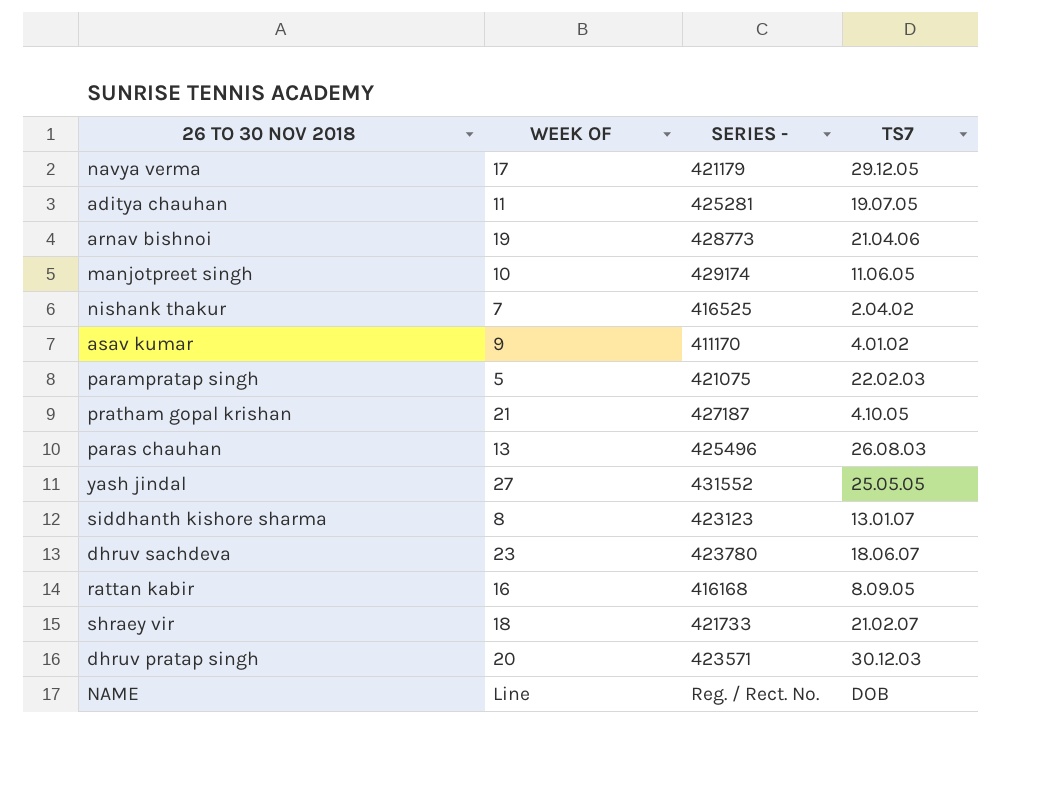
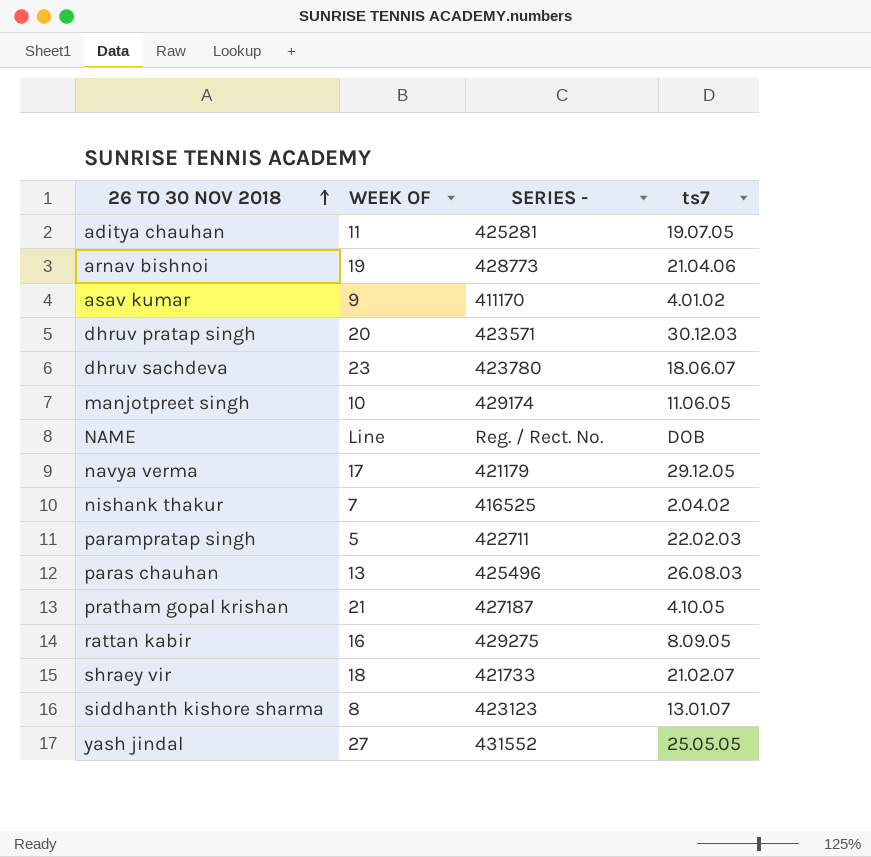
row order: none -> 26 TO 30 NOV 2018 ascending
column name: TS7 -> ts7
parampratap singh | SERIES -: 421075 -> 422711
rattan kabir | SERIES -: 416168 -> 429275

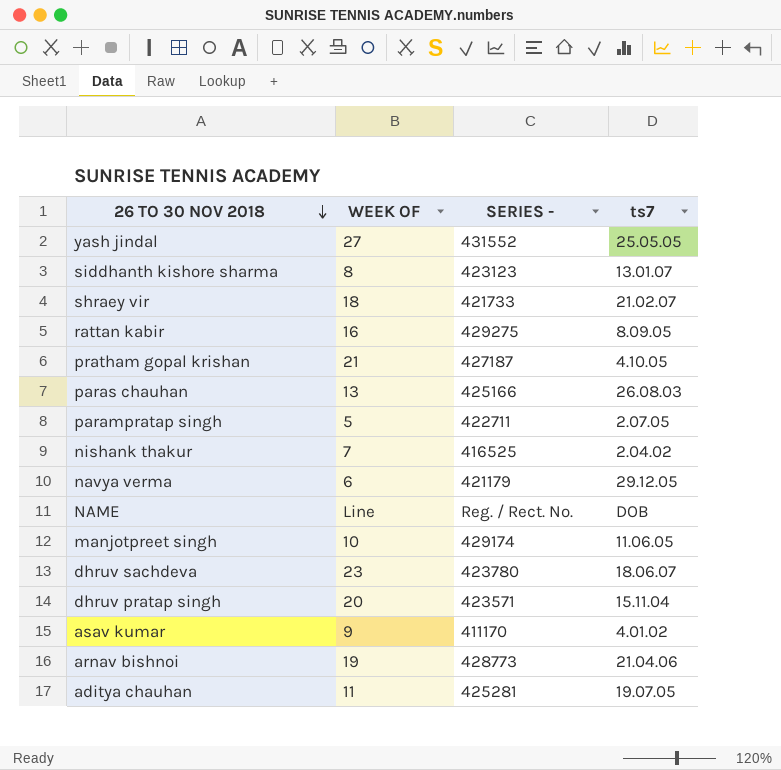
row order: 26 TO 30 NOV 2018 ascending -> 26 TO 30 NOV 2018 descending
paras chauhan | SERIES -: 425496 -> 425166
parampratap singh | ts7: 22.02.03 -> 2.07.05
navya verma | WEEK OF: 17 -> 6
dhruv pratap singh | ts7: 30.12.03 -> 15.11.04

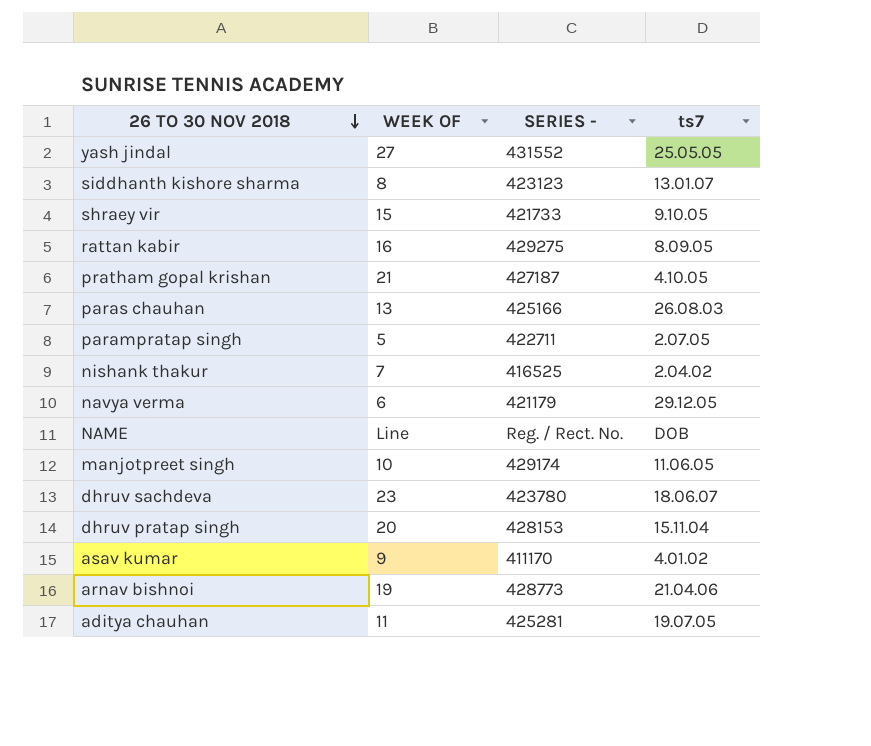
shraey vir | WEEK OF: 18 -> 15
shraey vir | ts7: 21.02.07 -> 9.10.05
dhruv pratap singh | SERIES -: 423571 -> 428153

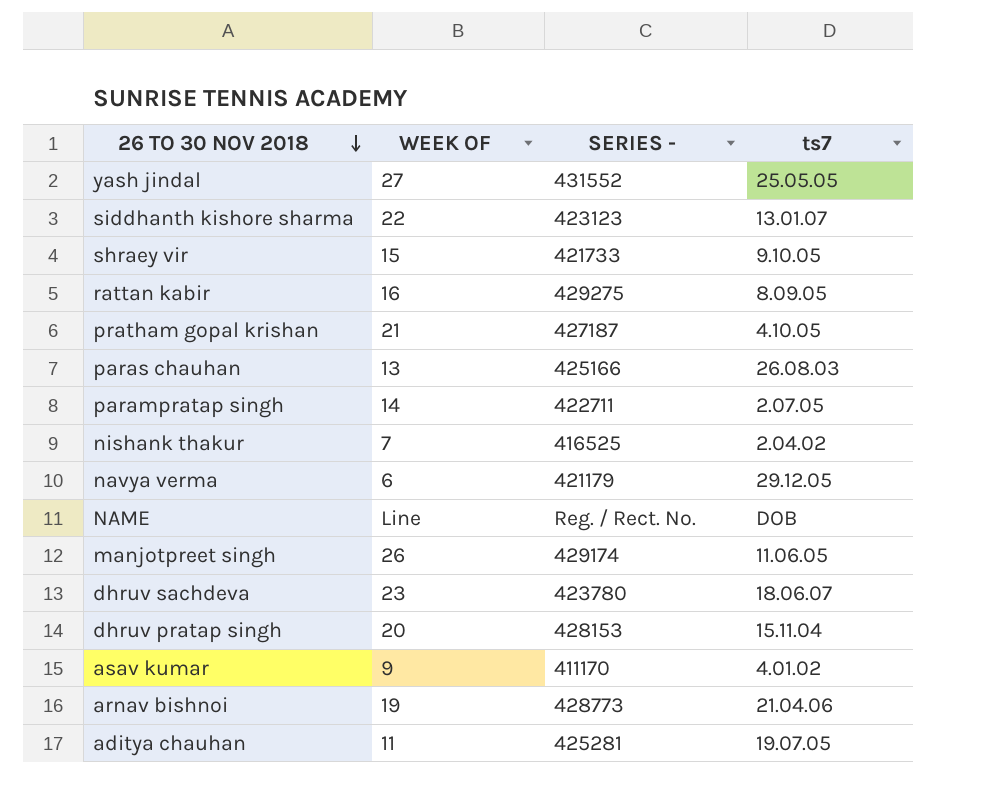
siddhanth kishore sharma | WEEK OF: 8 -> 22
parampratap singh | WEEK OF: 5 -> 14
manjotpreet singh | WEEK OF: 10 -> 26

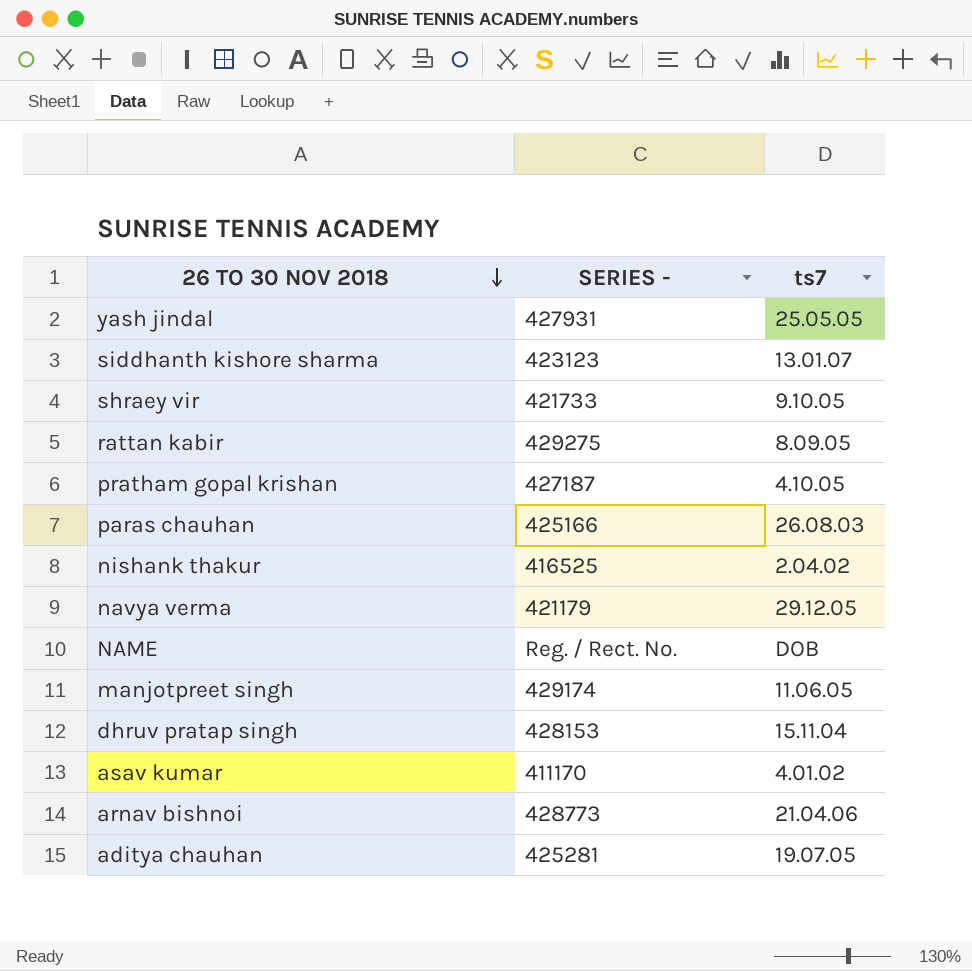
column WEEK OF | position: 2 -> none
row parampratap singh: 14 | 422711 | 2.07.05 -> none
row dhruv sachdeva: 23 | 423780 | 18.06.07 -> none
yash jindal | SERIES -: 431552 -> 427931

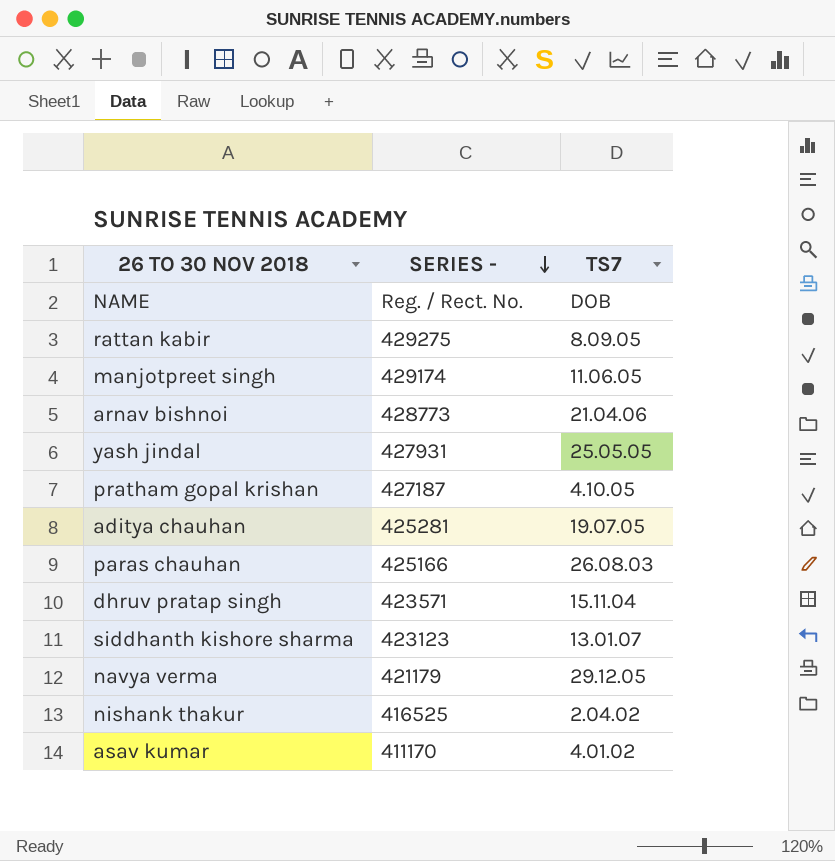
row order: 26 TO 30 NOV 2018 descending -> SERIES - descending
column name: ts7 -> TS7
row shraey vir: 421733 | 9.10.05 -> none
dhruv pratap singh | SERIES -: 428153 -> 423571

